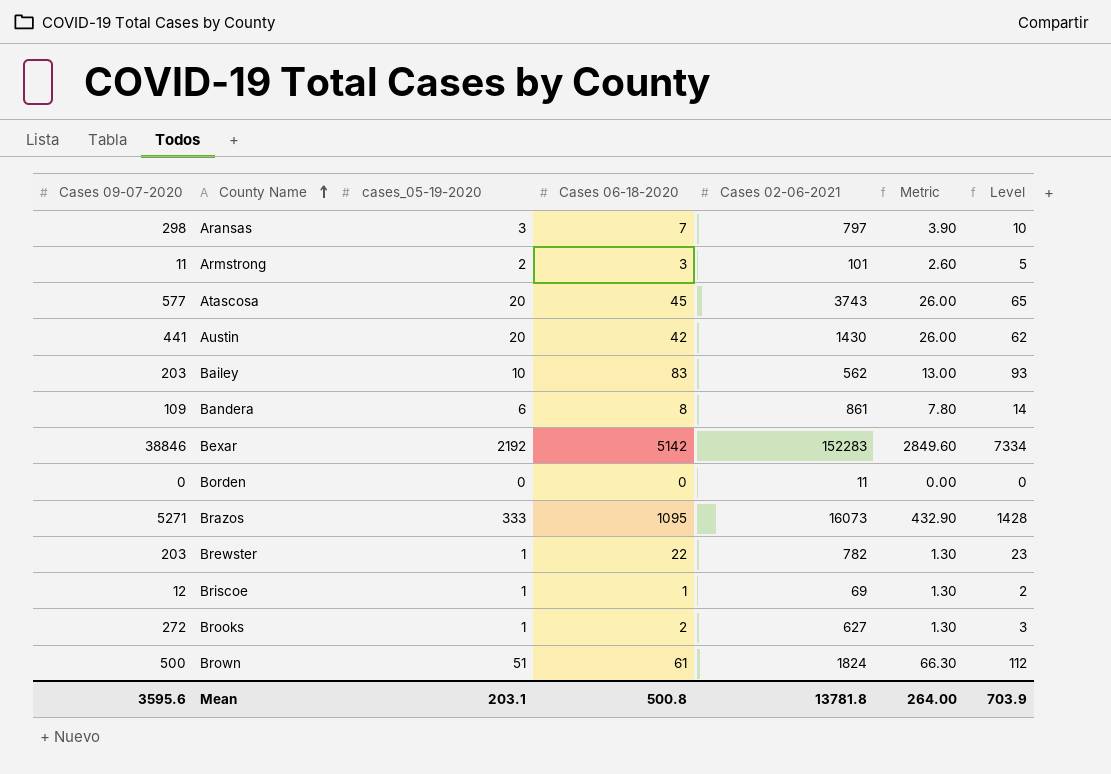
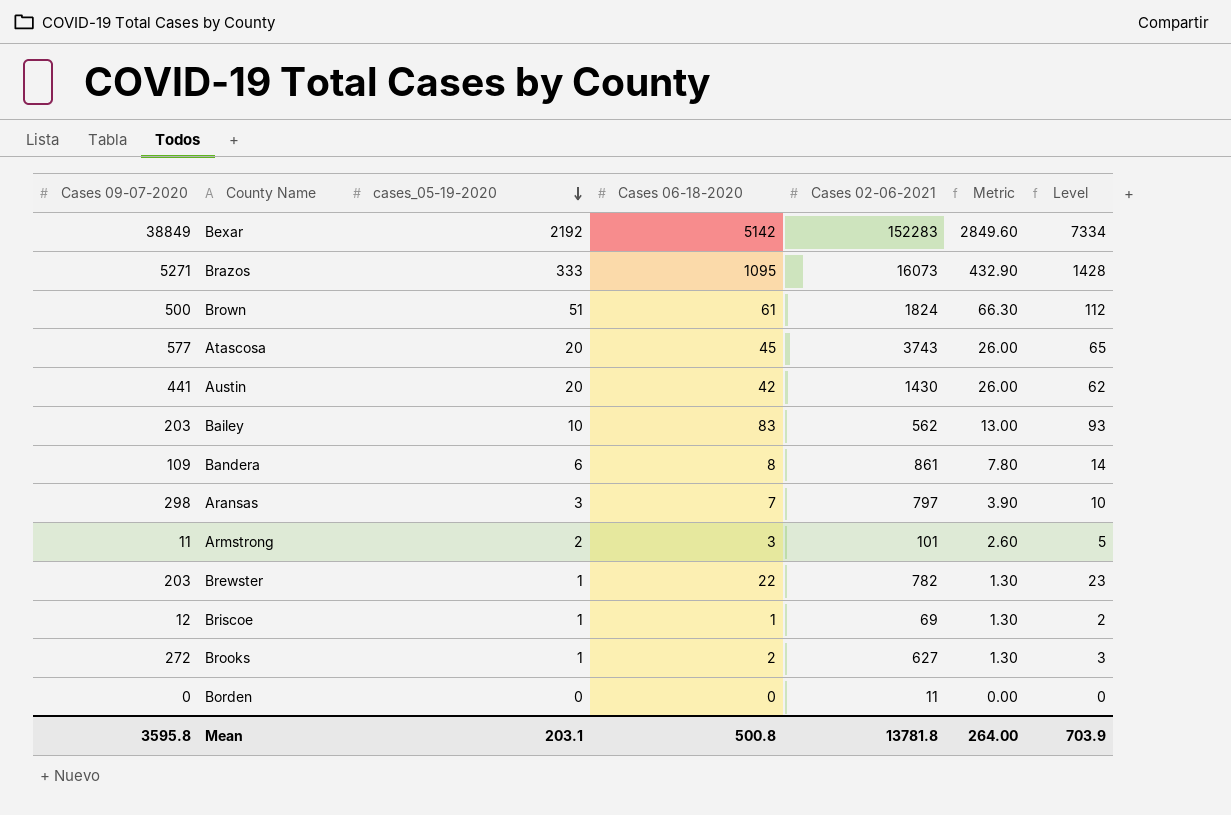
row order: County Name ascending -> cases_05-19-2020 descending
Bexar | Cases 09-07-2020: 38846 -> 38849
Mean | Cases 09-07-2020: 3595.6 -> 3595.8

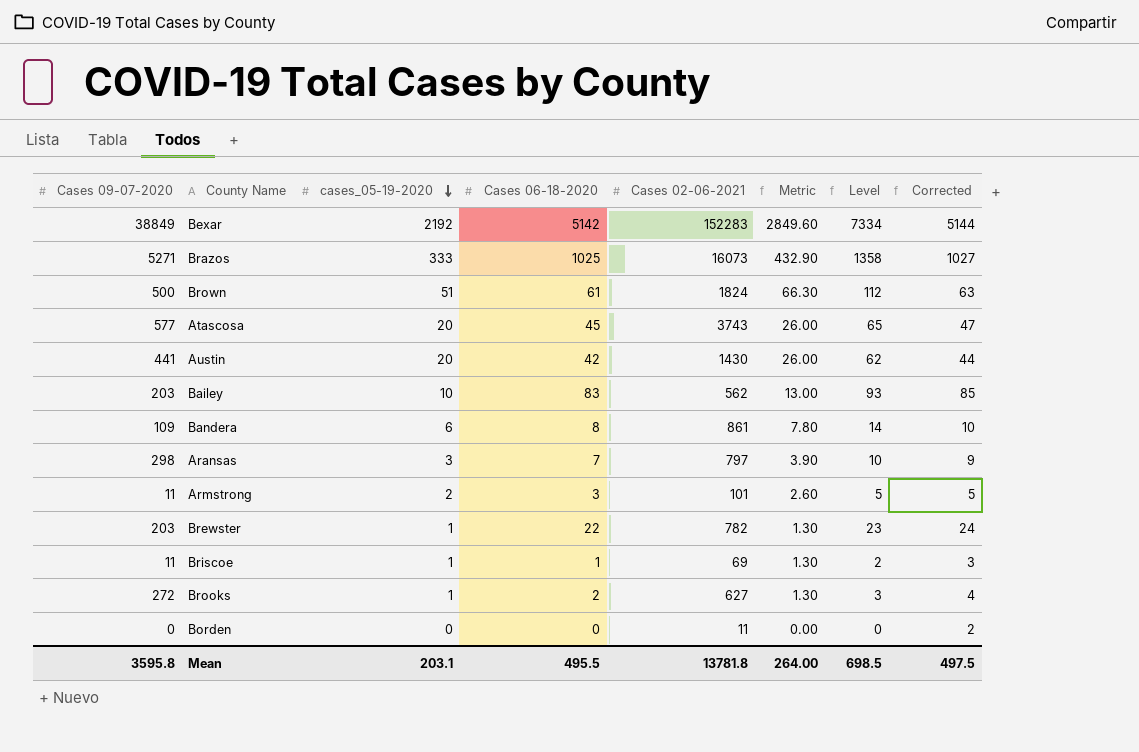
column Corrected | formula: none -> [Cases 06-18-2020] + 2
Brazos | Cases 06-18-2020: 1095 -> 1025
Brazos | Level: 1428 -> 1358
Briscoe | Cases 09-07-2020: 12 -> 11
Mean | Cases 06-18-2020: 500.8 -> 495.5
Mean | Level: 703.9 -> 698.5

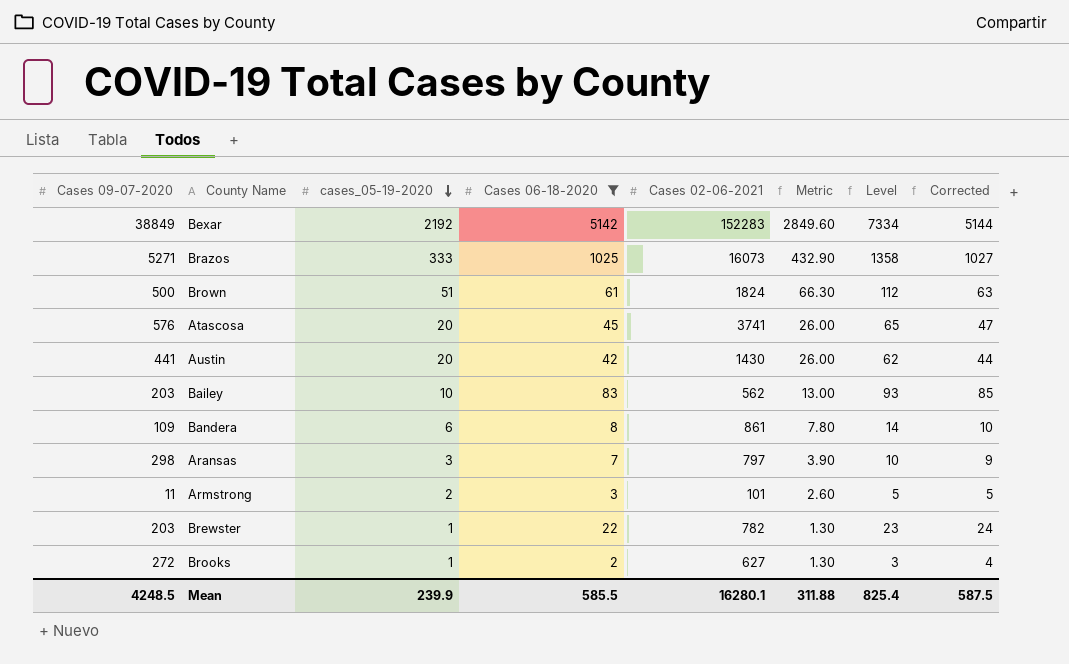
filter: none -> Cases 06-18-2020 >= 2
Atascosa | Cases 09-07-2020: 577 -> 576
Atascosa | Cases 02-06-2021: 3743 -> 3741
Mean | Cases 09-07-2020: 3595.8 -> 4248.5
Mean | cases_05-19-2020: 203.1 -> 239.9
Mean | Cases 06-18-2020: 495.5 -> 585.5
Mean | Cases 02-06-2021: 13781.8 -> 16280.1
Mean | Metric: 264.00 -> 311.88
Mean | Level: 698.5 -> 825.4
Mean | Corrected: 497.5 -> 587.5

